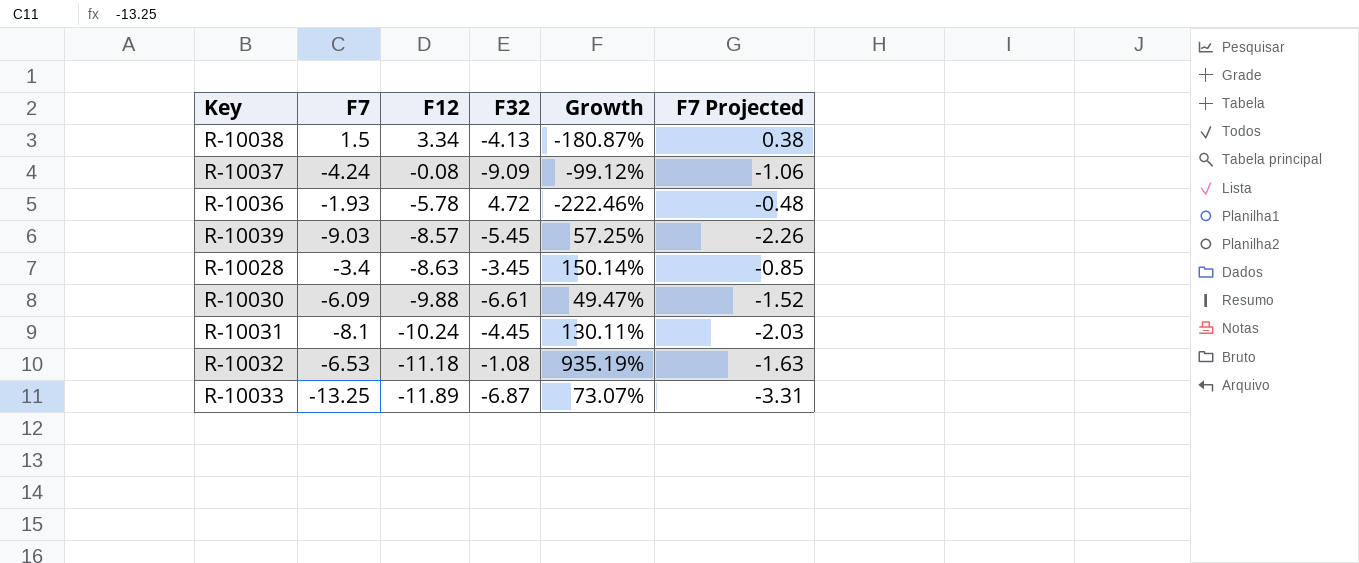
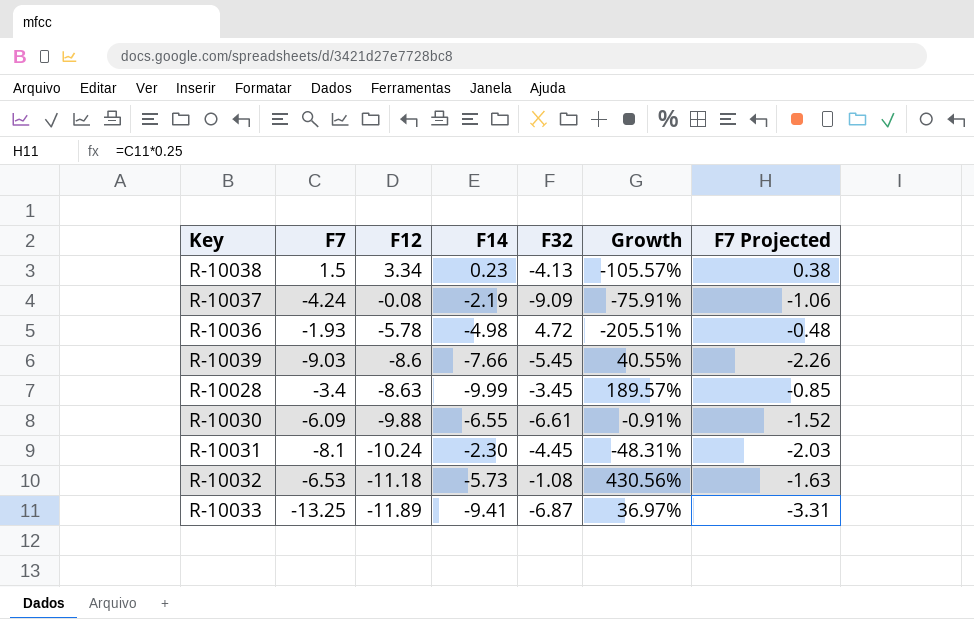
column F14 | position: none -> 4
column Growth | formula: ([F12] - [F32]) / [F32] -> ([F14] - [F32]) / [F32]
R-10039 | F12: -8.57 -> -8.6

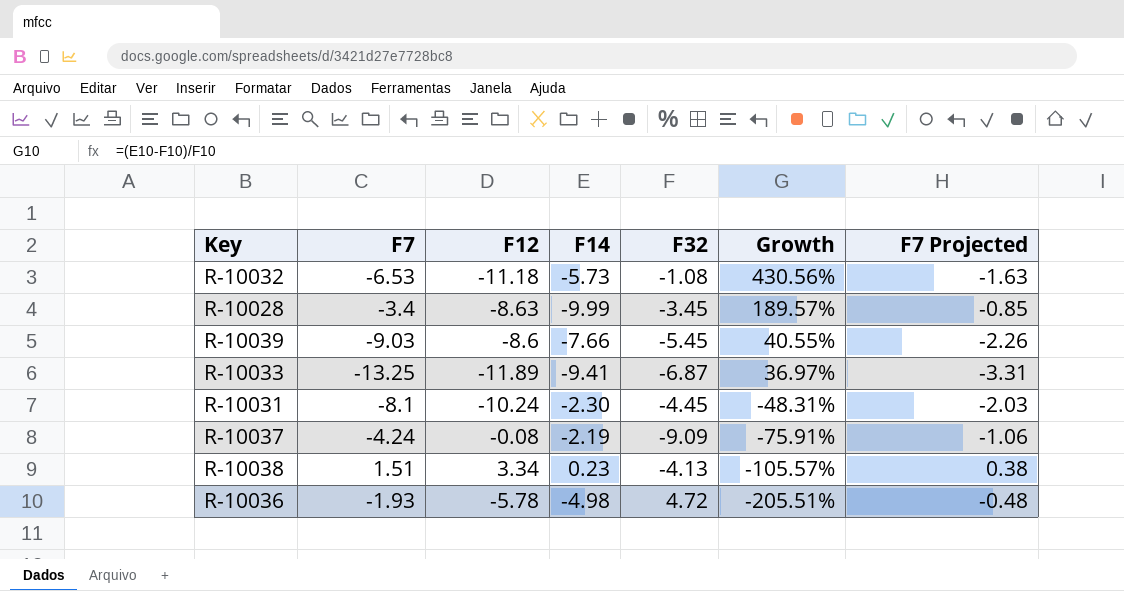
row order: F12 descending -> Growth descending
row R-10030: -6.09 | -9.88 | -6.55 | -6.61 | -0.91% | -1.52 -> none
R-10038 | F7: 1.5 -> 1.51

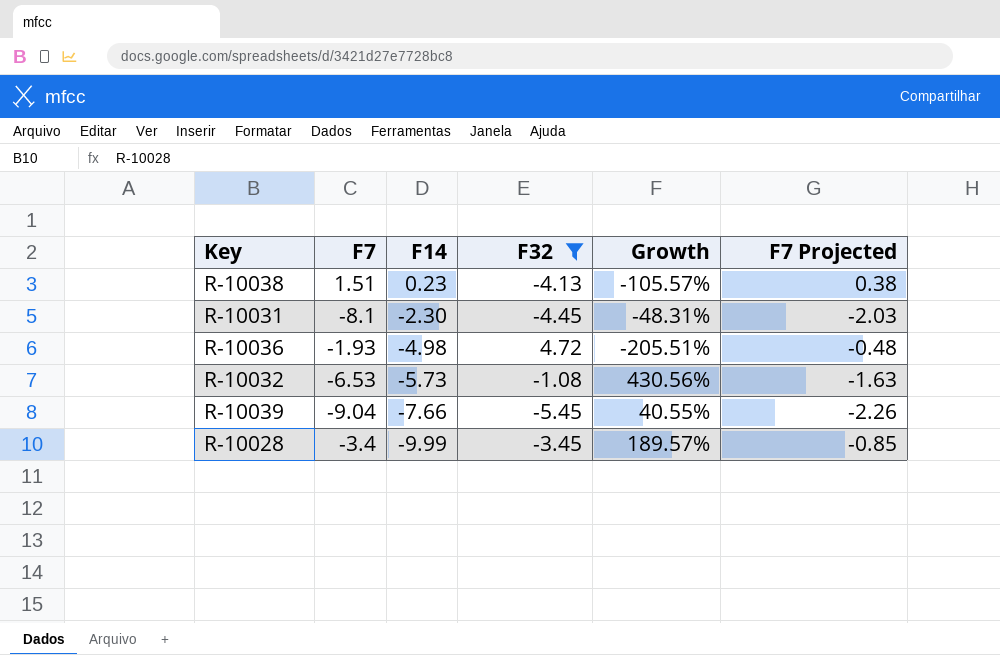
filter: none -> F32 >= -5.45
row order: Growth descending -> F14 descending
column F12 | position: 3 -> none
R-10039 | F7: -9.03 -> -9.04

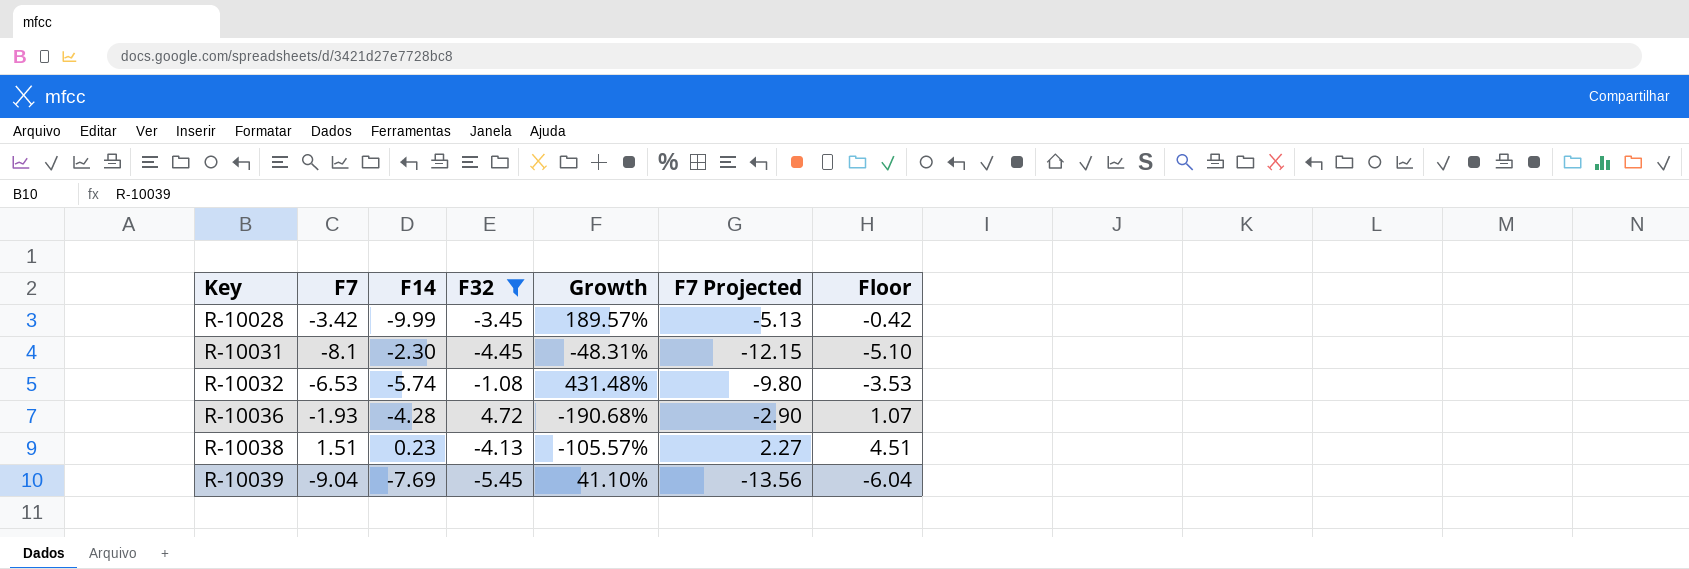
row order: F14 descending -> Key ascending
column F7 Projected | formula: [F7] * 0.25 -> [F7] * 1.5
column Floor | formula: none -> [F7] + 3
R-10028 | F7: -3.4 -> -3.42
R-10032 | F14: -5.73 -> -5.74
R-10032 | Growth: 430.56% -> 431.48%
R-10036 | F14: -4.98 -> -4.28
R-10036 | Growth: -205.51% -> -190.68%
R-10039 | F14: -7.66 -> -7.69
R-10039 | Growth: 40.55% -> 41.10%

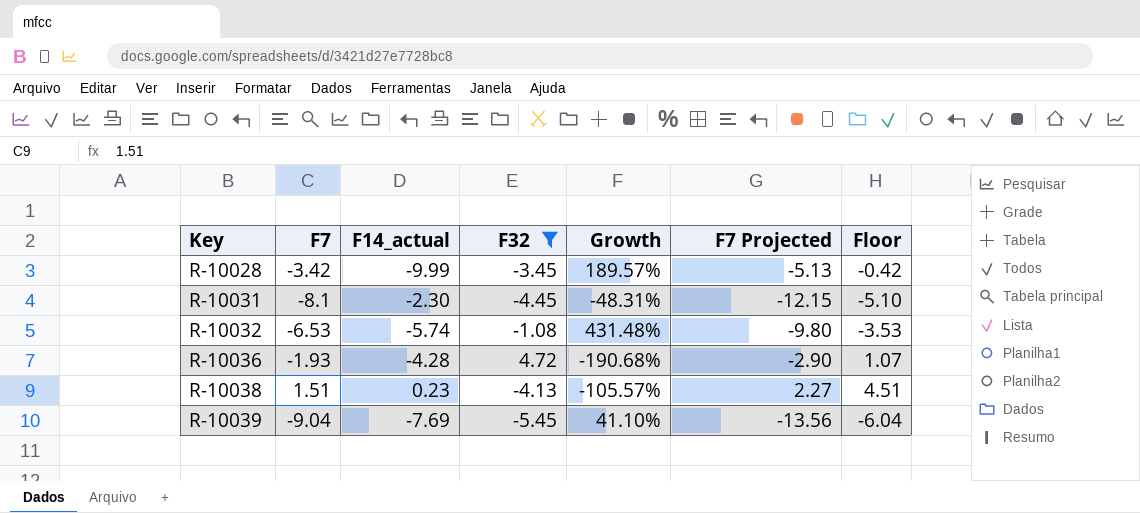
column name: F14 -> F14_actual

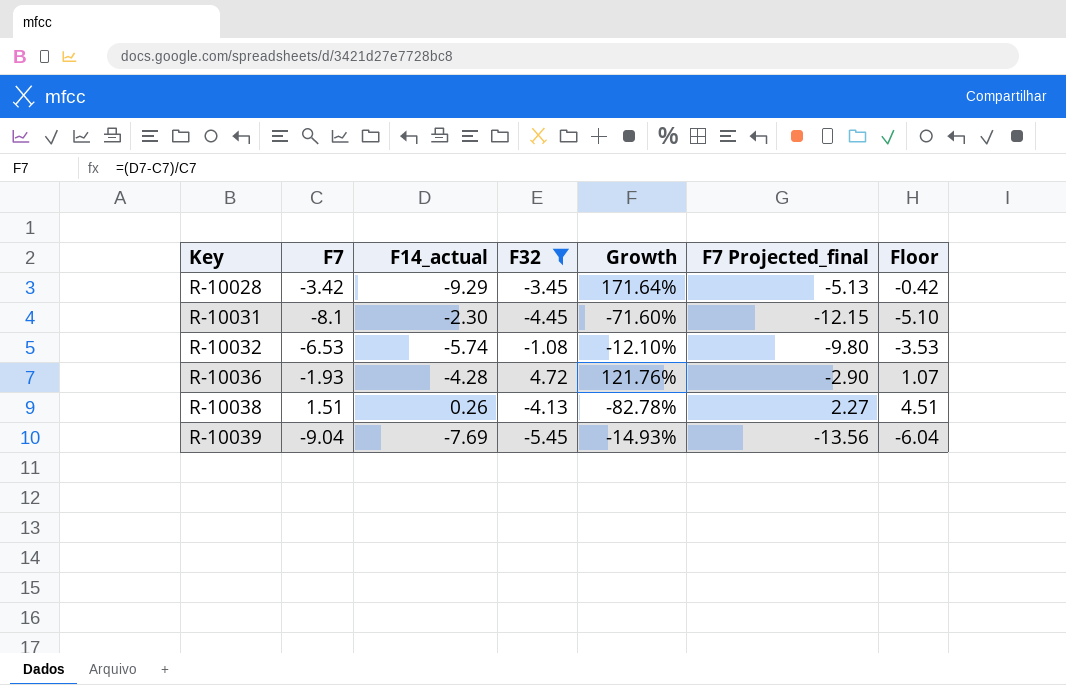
column Growth | formula: ([F14_actual] - [F32]) / [F32] -> ([F14_actual] - [F7]) / [F7]
column name: F7 Projected -> F7 Projected_final
R-10028 | F14_actual: -9.99 -> -9.29
R-10038 | F14_actual: 0.23 -> 0.26

